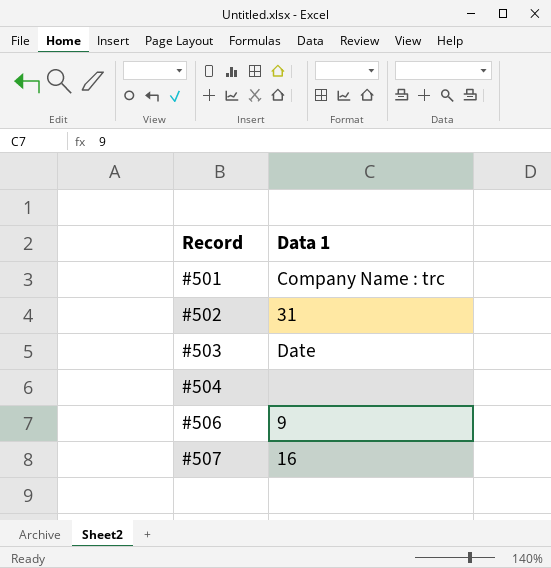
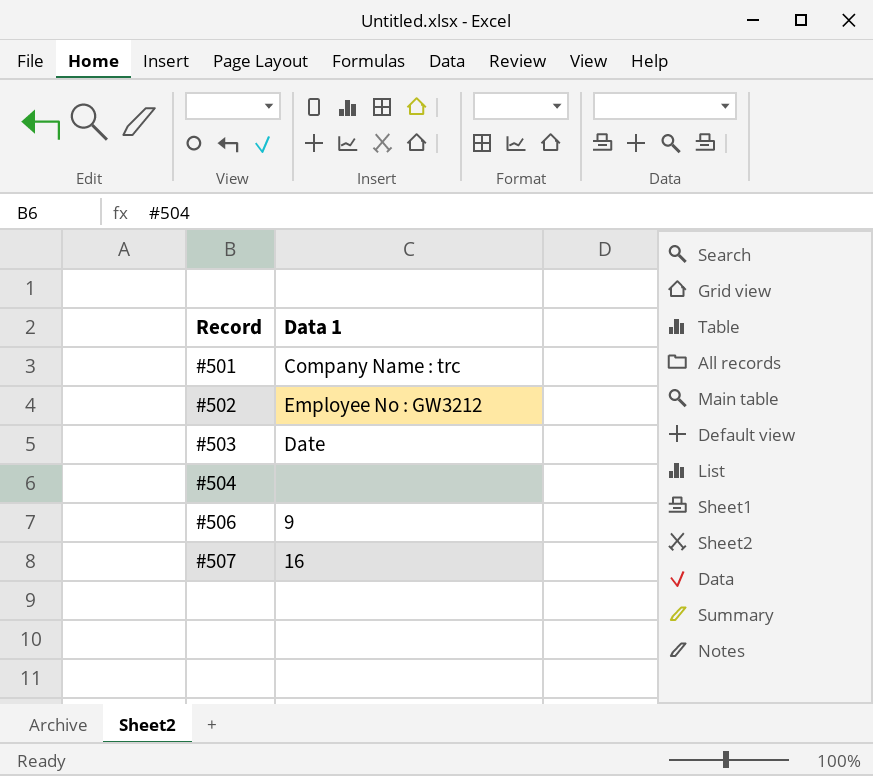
#502 | Data 1: 31 -> Employee No : GW3212

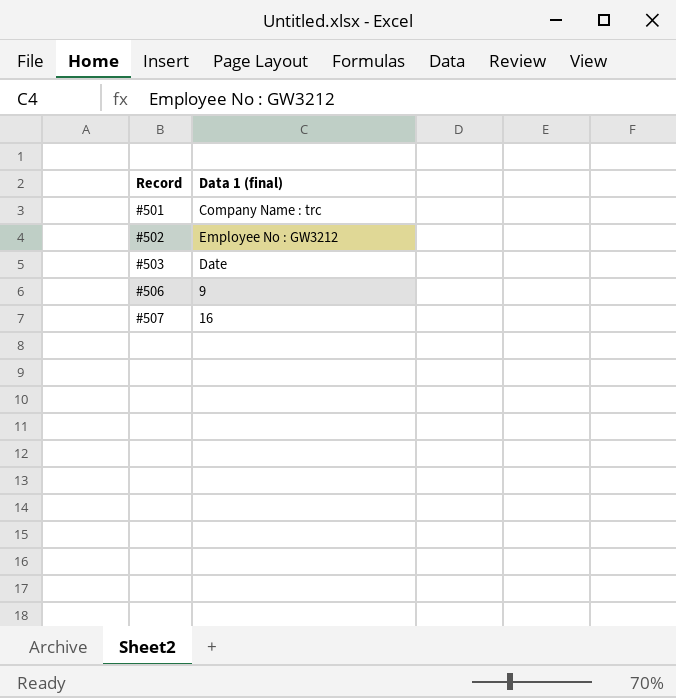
column name: Data 1 -> Data 1 (final)
row #504: none -> none

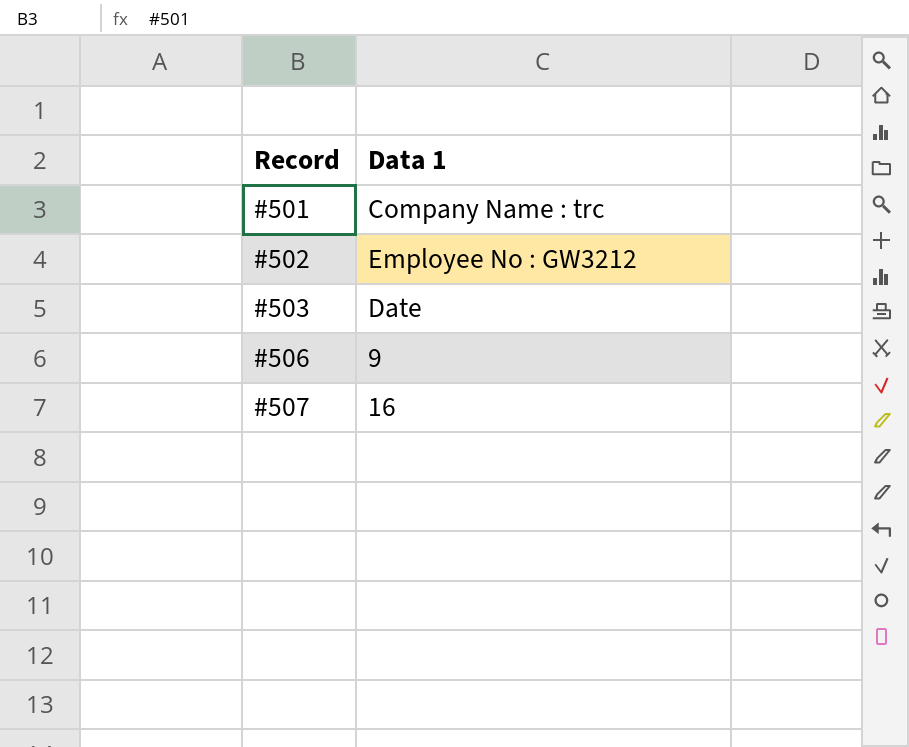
column name: Data 1 (final) -> Data 1

